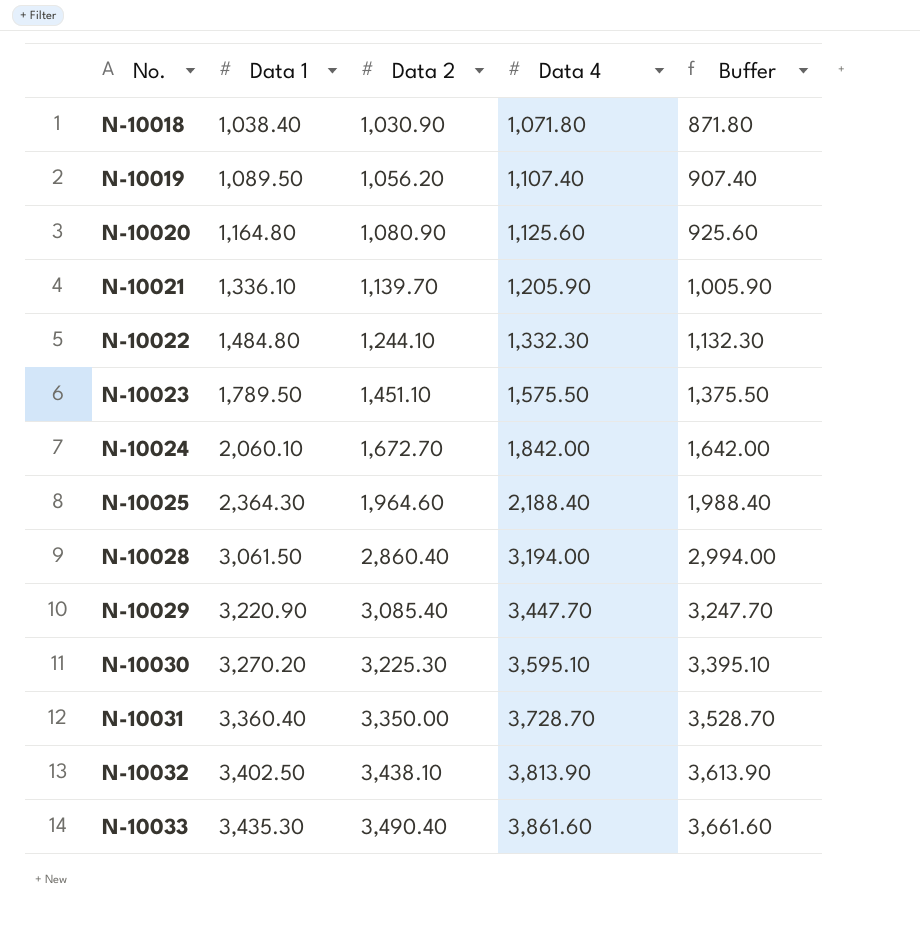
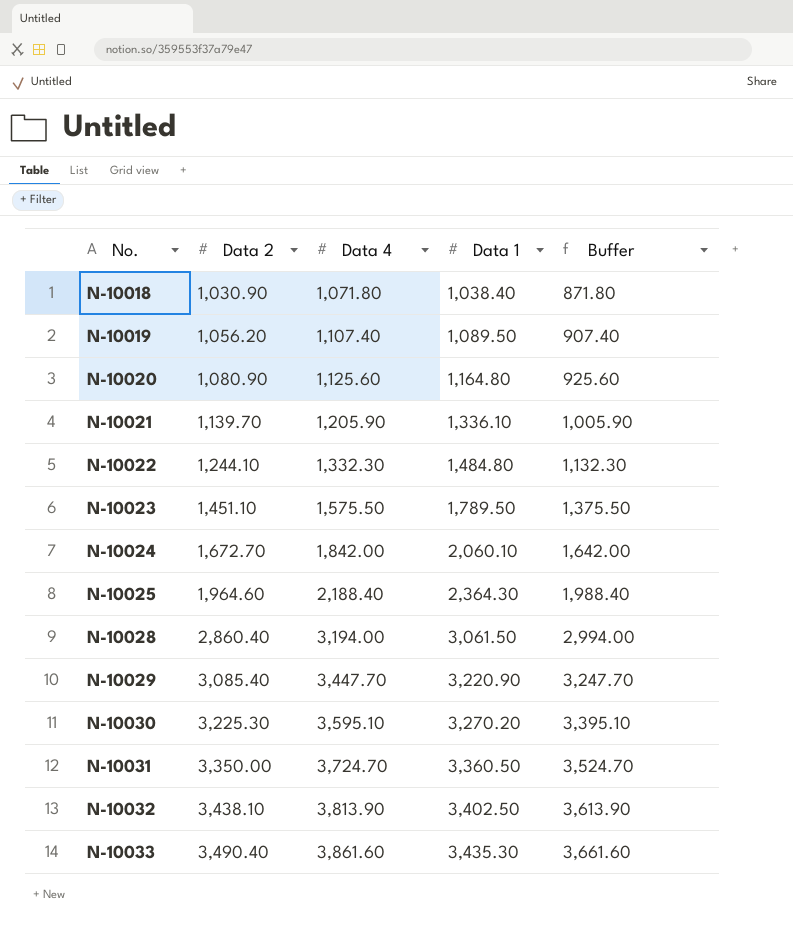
column Data 1 | position: 2 -> 4
N-10031 | Data 4: 3,728.70 -> 3,724.70
N-10031 | Data 1: 3,360.40 -> 3,360.50
N-10031 | Buffer: 3,528.70 -> 3,524.70

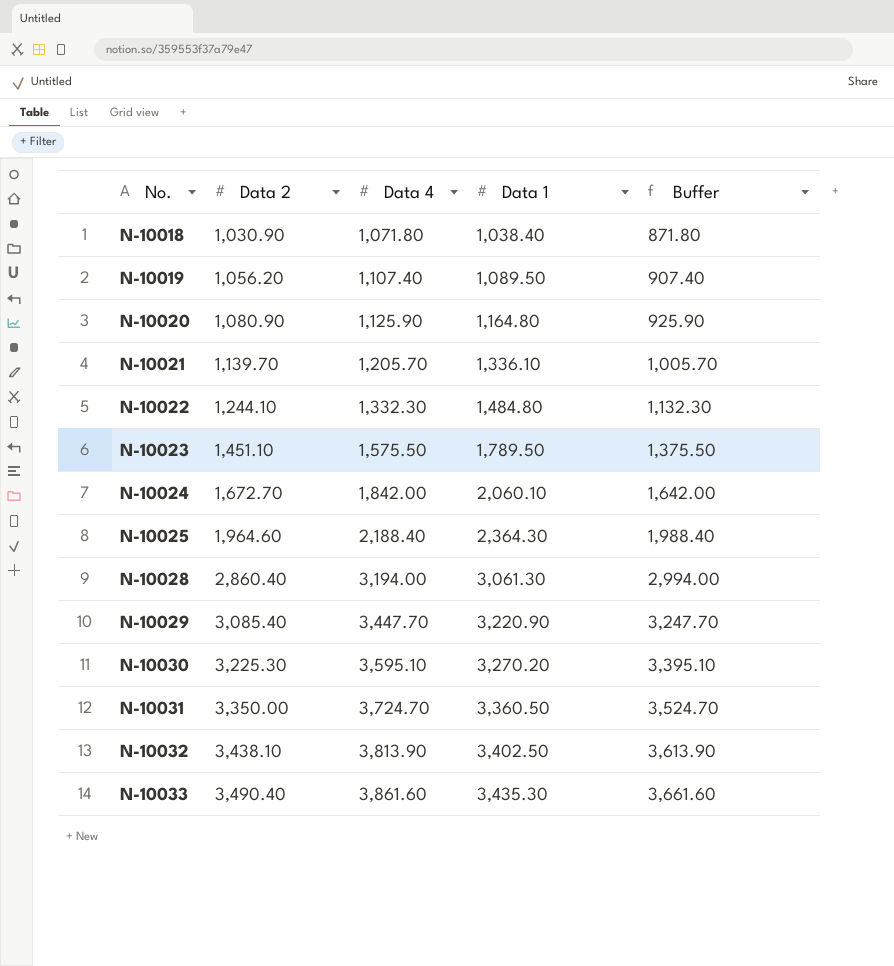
N-10020 | Data 4: 1,125.60 -> 1,125.90
N-10020 | Buffer: 925.60 -> 925.90
N-10021 | Data 4: 1,205.90 -> 1,205.70
N-10021 | Buffer: 1,005.90 -> 1,005.70
N-10028 | Data 1: 3,061.50 -> 3,061.30

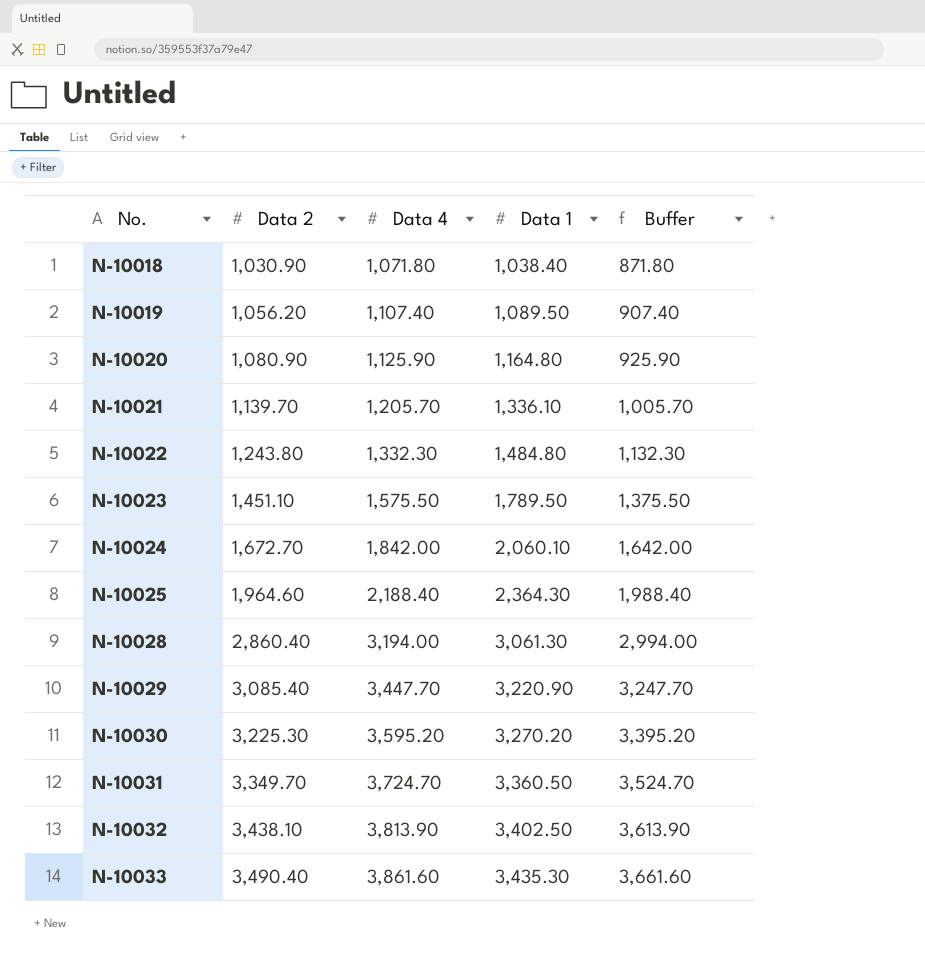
N-10022 | Data 2: 1,244.10 -> 1,243.80
N-10030 | Data 4: 3,595.10 -> 3,595.20
N-10030 | Buffer: 3,395.10 -> 3,395.20
N-10031 | Data 2: 3,350.00 -> 3,349.70

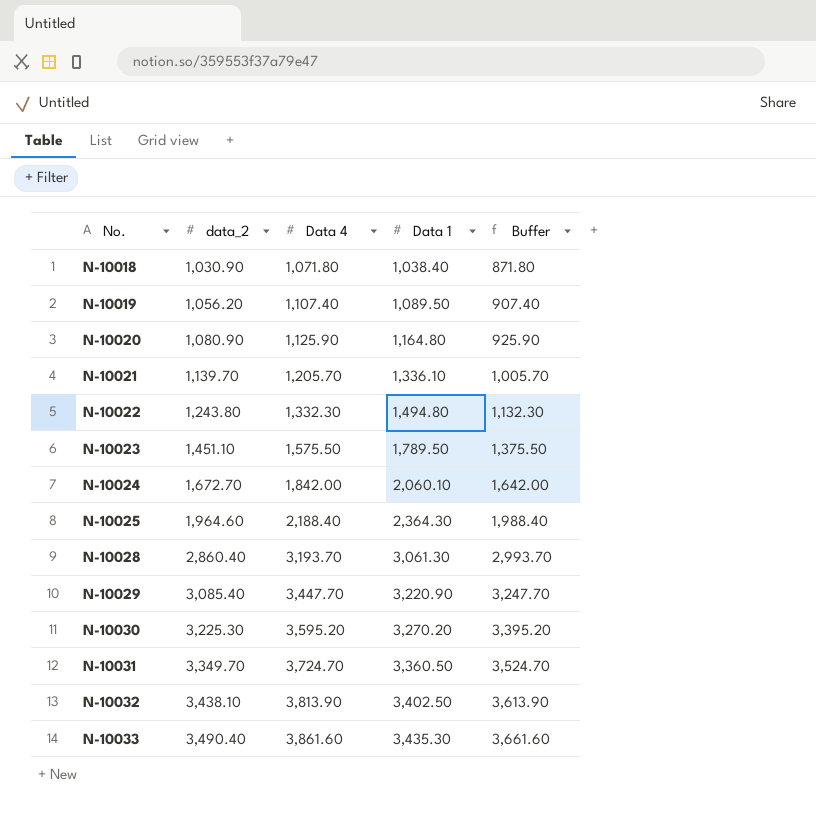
column name: Data 2 -> data_2
N-10022 | Data 1: 1,484.80 -> 1,494.80
N-10028 | Data 4: 3,194.00 -> 3,193.70
N-10028 | Buffer: 2,994.00 -> 2,993.70

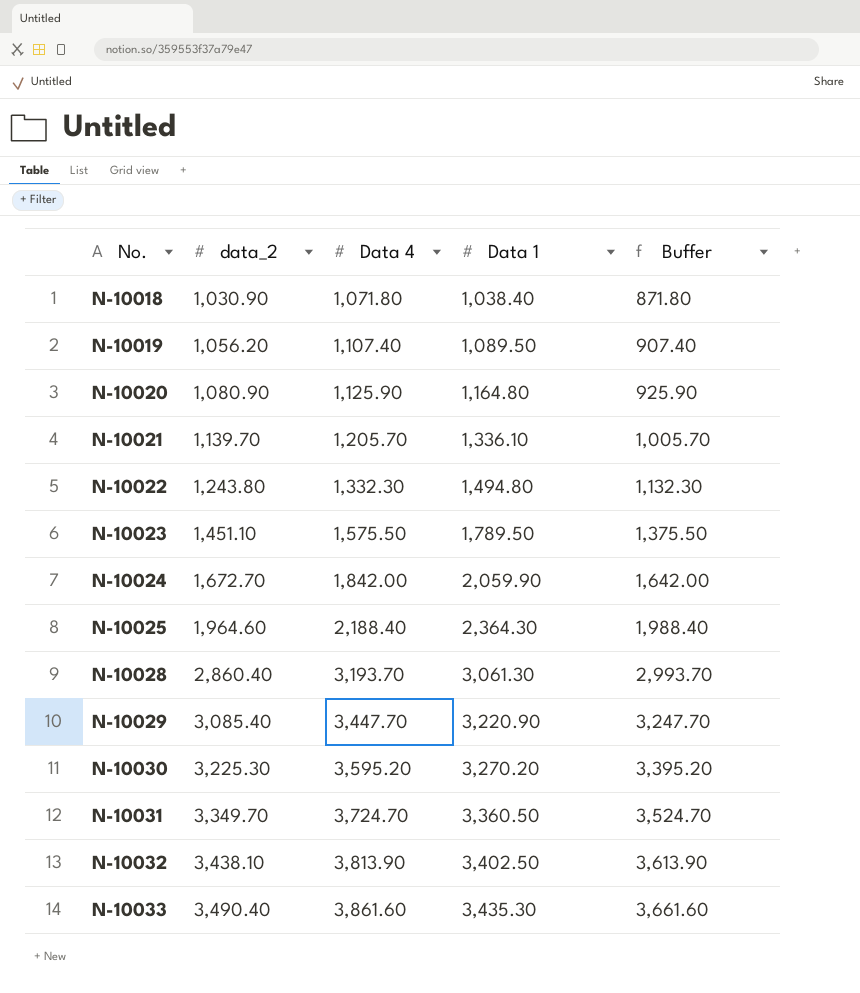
N-10024 | Data 1: 2,060.10 -> 2,059.90

